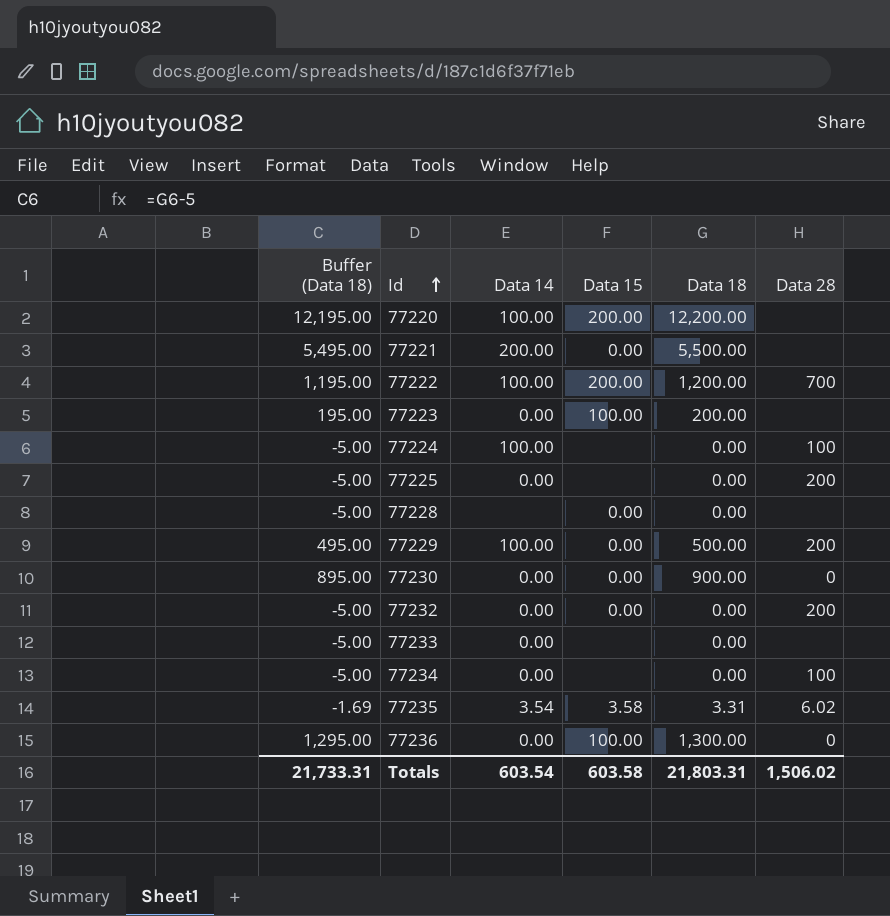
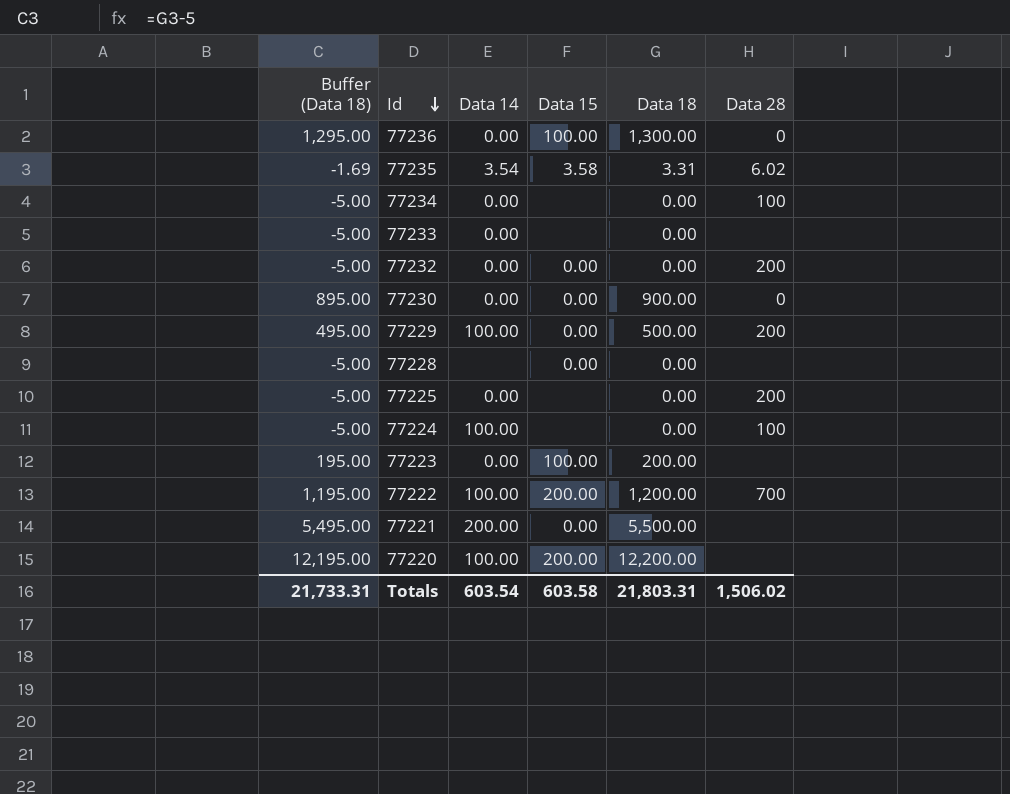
row order: Id ascending -> Id descending

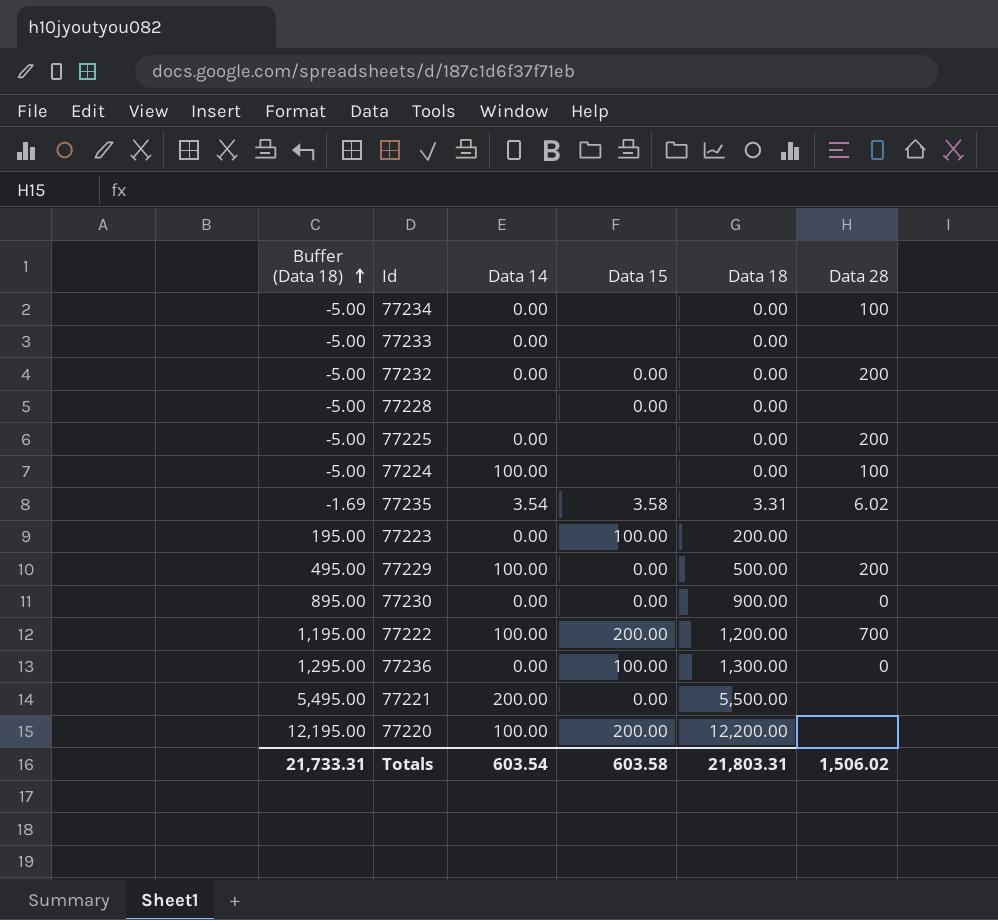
row order: Id descending -> Buffer (Data 18) ascending

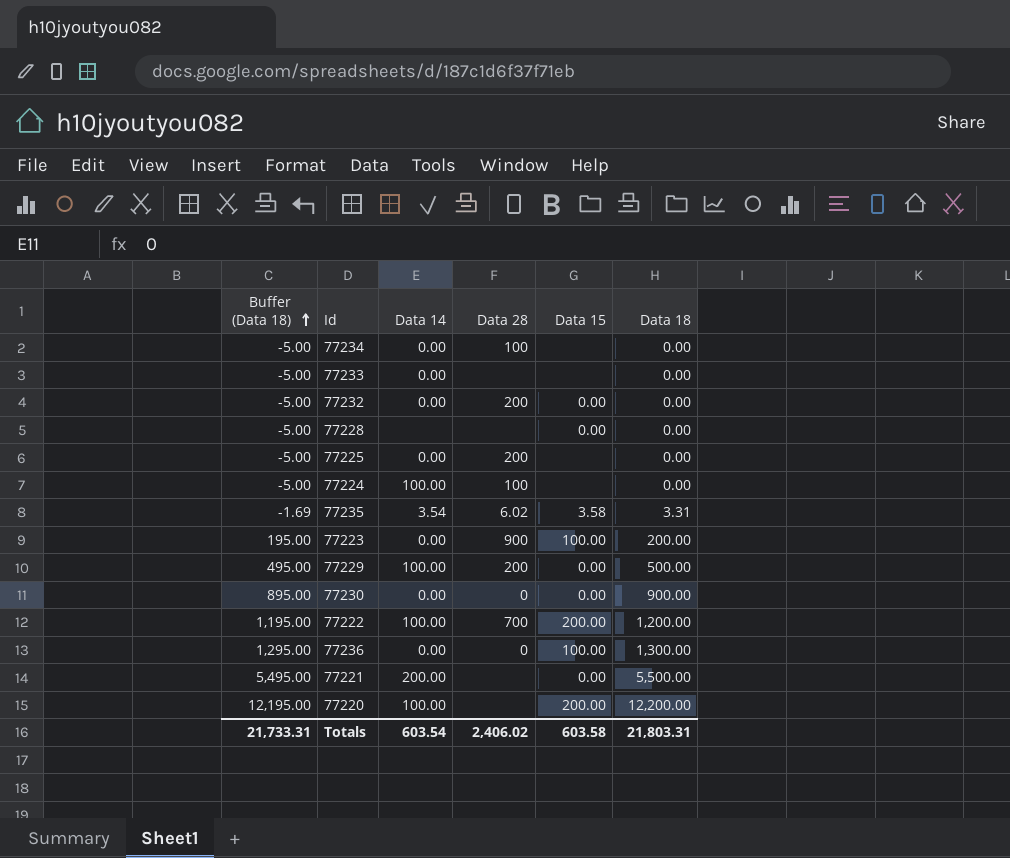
column Data 28 | position: 6 -> 4
77223 | Data 28: none -> 900
Totals | Data 28: 1,506.02 -> 2,406.02

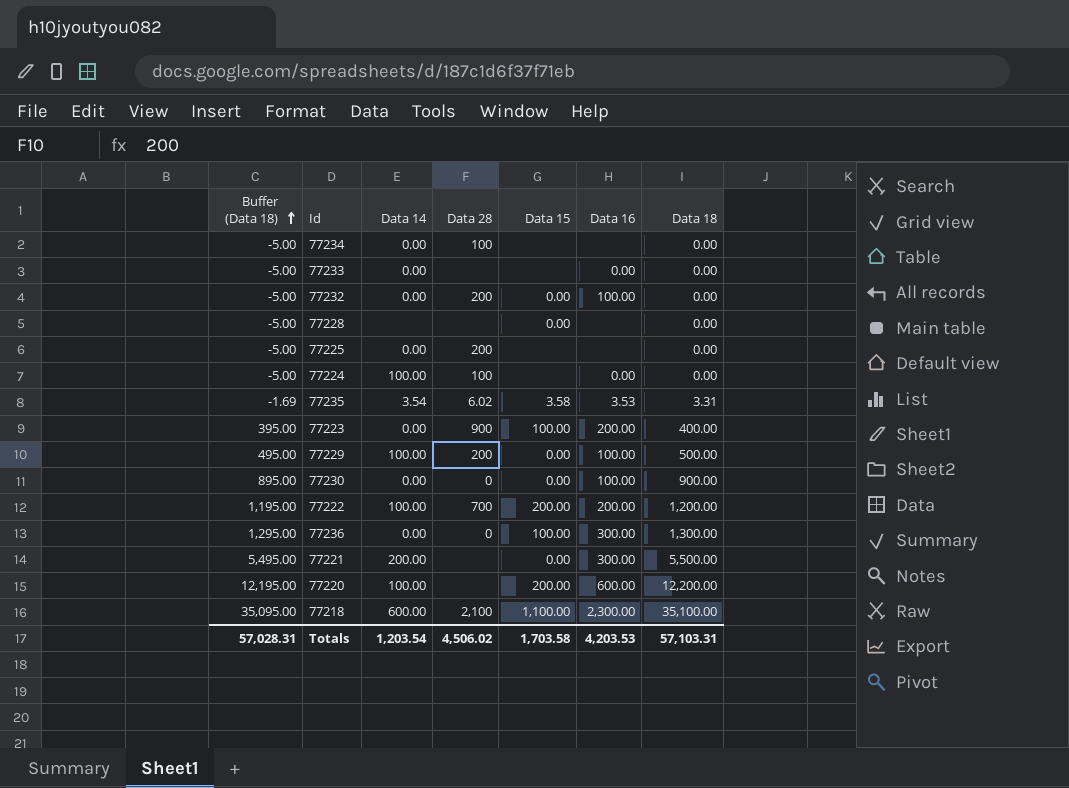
column Data 16 | position: none -> 6
77223 | Buffer (Data 18): 195.00 -> 395.00
77223 | Data 18: 200.00 -> 400.00
row 77218: none -> 35,095.00 | 600.00 | 2,100 | 1,100.00 | 2,300.00 | 35,100.00
Totals | Buffer (Data 18): 21,733.31 -> 57,028.31
Totals | Data 14: 603.54 -> 1,203.54
Totals | Data 28: 2,406.02 -> 4,506.02
Totals | Data 15: 603.58 -> 1,703.58
Totals | Data 18: 21,803.31 -> 57,103.31

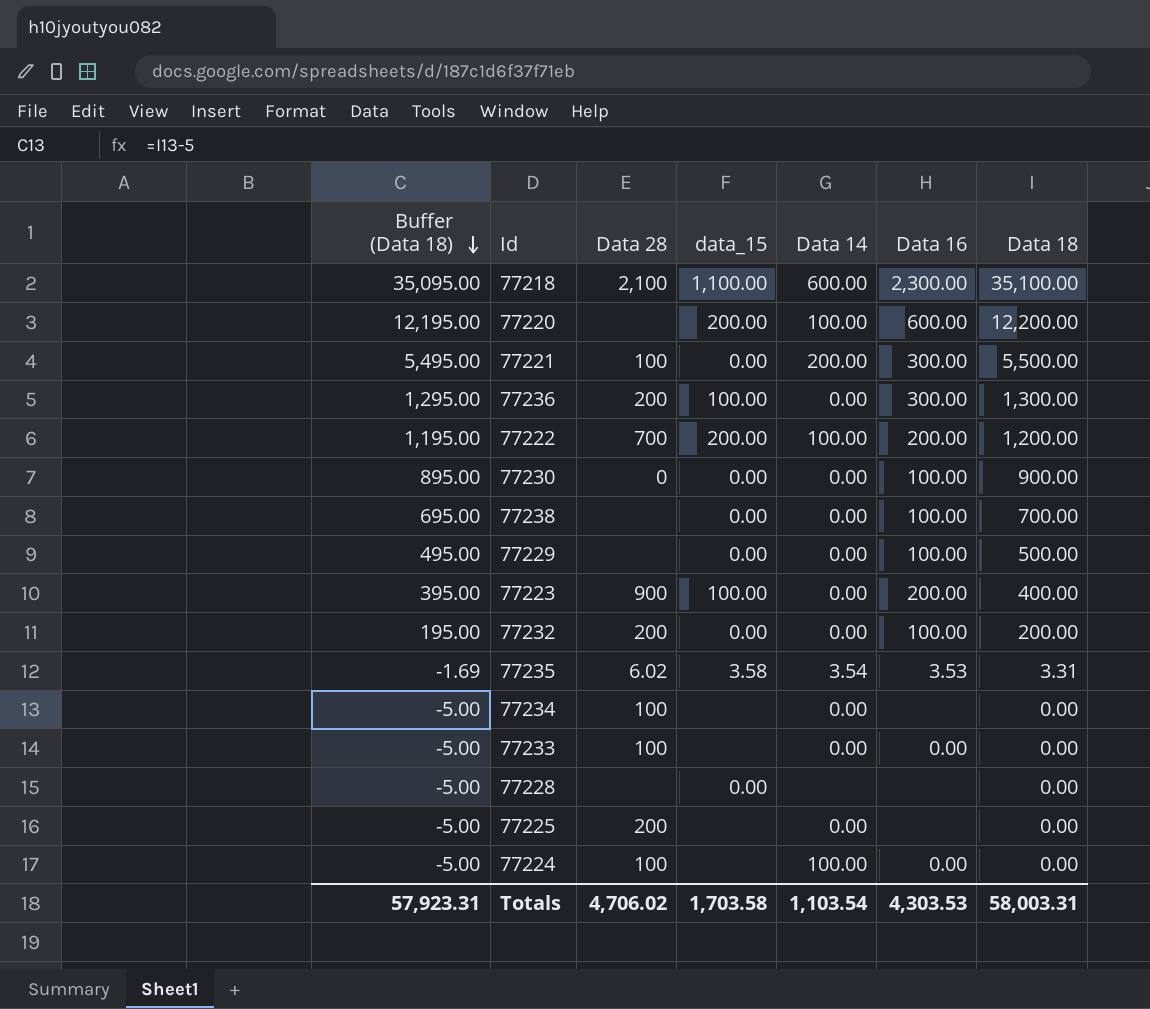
row order: Buffer (Data 18) ascending -> Buffer (Data 18) descending
column name: Data 15 -> data_15
column Data 14 | position: 3 -> 5
77221 | Data 28: none -> 100
77236 | Data 28: 0 -> 200
row 77238: none -> 695.00 | none | 0.00 | 0.00 | 100.00 | 700.00
77229 | Data 28: 200 -> none
77229 | Data 14: 100.00 -> 0.00
77232 | Buffer (Data 18): -5.00 -> 195.00
77232 | Data 18: 0.00 -> 200.00
77233 | Data 28: none -> 100
Totals | Buffer (Data 18): 57,028.31 -> 57,923.31
Totals | Data 28: 4,506.02 -> 4,706.02
Totals | Data 14: 1,203.54 -> 1,103.54
Totals | Data 16: 4,203.53 -> 4,303.53
Totals | Data 18: 57,103.31 -> 58,003.31

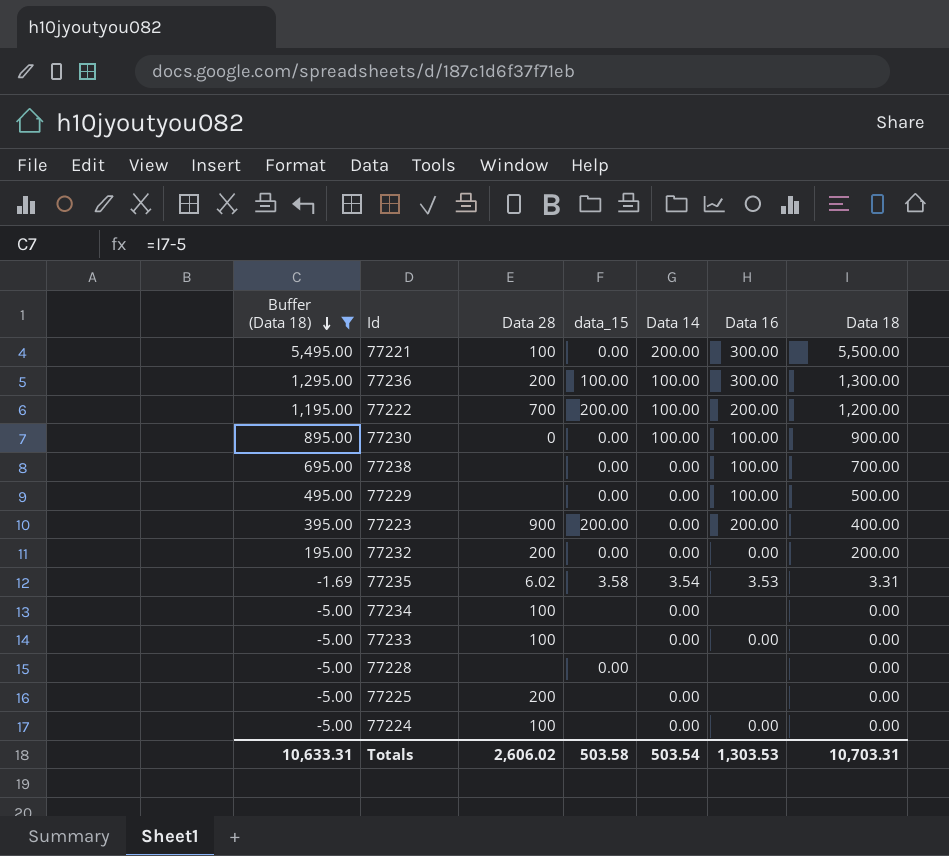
filter: none -> Buffer (Data 18) <= 5,495.00
77236 | Data 14: 0.00 -> 100.00
77230 | Data 14: 0.00 -> 100.00
77223 | data_15: 100.00 -> 200.00
77232 | Data 16: 100.00 -> 0.00
77224 | Data 14: 100.00 -> 0.00
Totals | Buffer (Data 18): 57,923.31 -> 10,633.31
Totals | Data 28: 4,706.02 -> 2,606.02
Totals | data_15: 1,703.58 -> 503.58
Totals | Data 14: 1,103.54 -> 503.54
Totals | Data 16: 4,303.53 -> 1,303.53
Totals | Data 18: 58,003.31 -> 10,703.31

